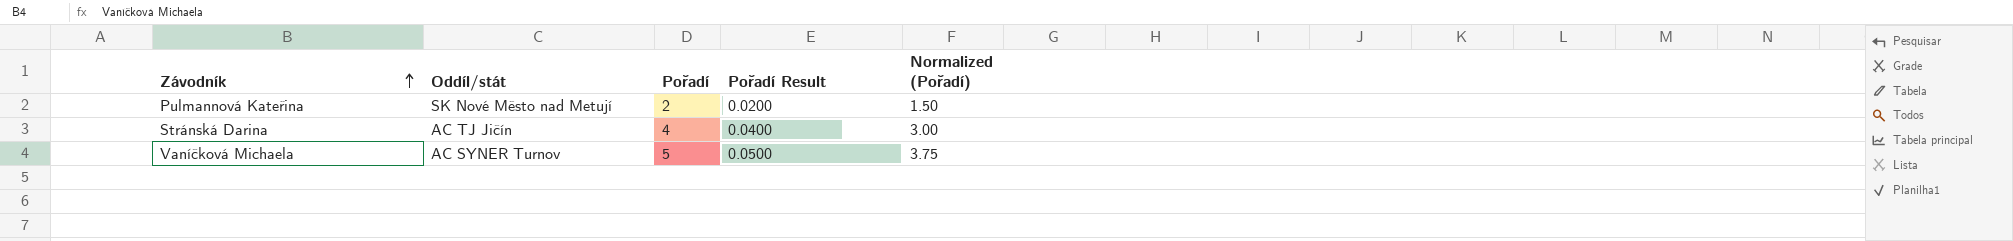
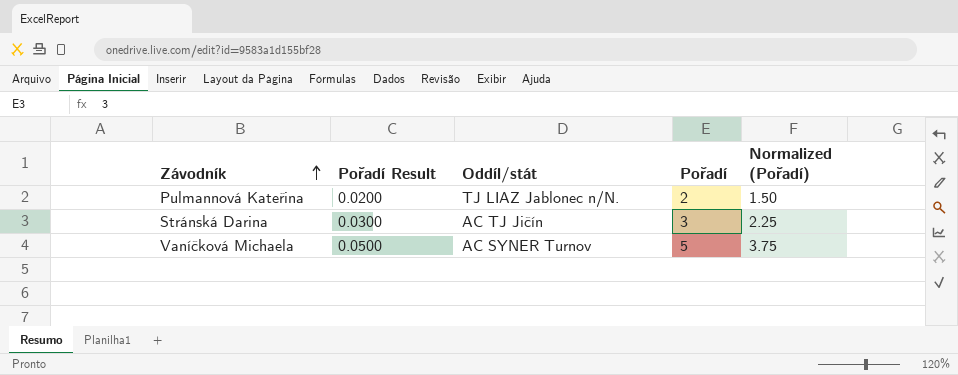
column Pořadí Result | position: 4 -> 2
Pulmannová Kateřina | Oddíl/stát: SK Nové Město nad Metují -> TJ LIAZ Jablonec n/N.
Stránská Darina | Pořadí Result: 0.0400 -> 0.0300
Stránská Darina | Pořadí: 4 -> 3
Stránská Darina | Normalized (Pořadí): 3.00 -> 2.25

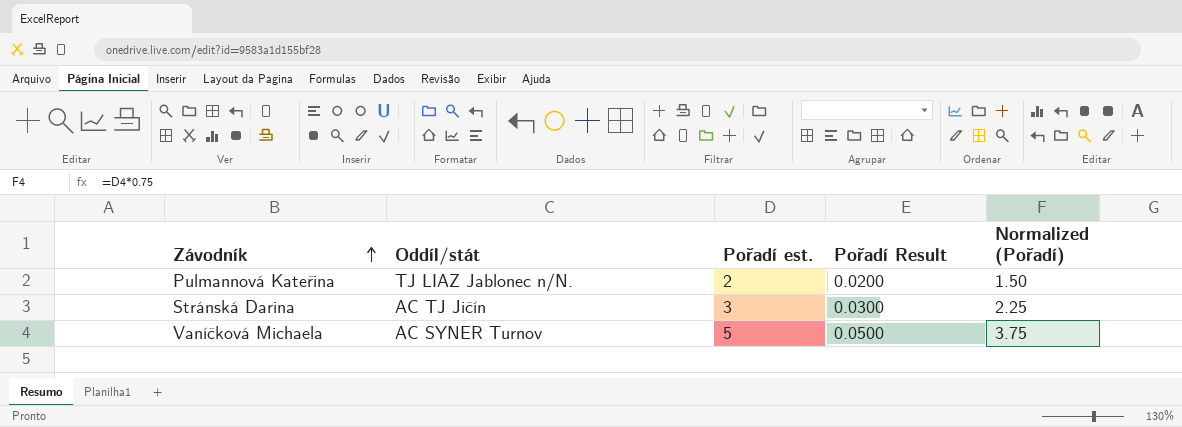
column name: Pořadí -> Pořadí est.
column Pořadí Result | position: 2 -> 4

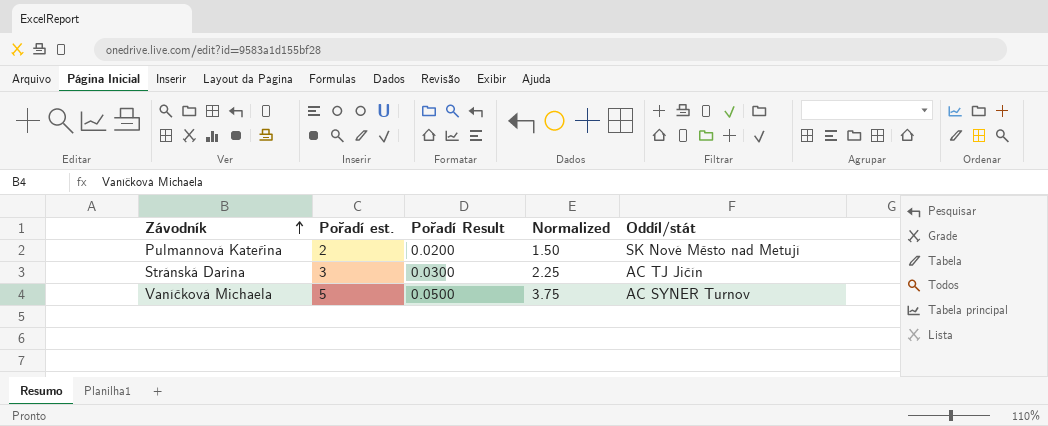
column name: Normalized (Pořadí) -> Normalized
column Oddíl/stát | position: 2 -> 5
Pulmannová Kateřina | Oddíl/stát: TJ LIAZ Jablonec n/N. -> SK Nové Město nad Metují

